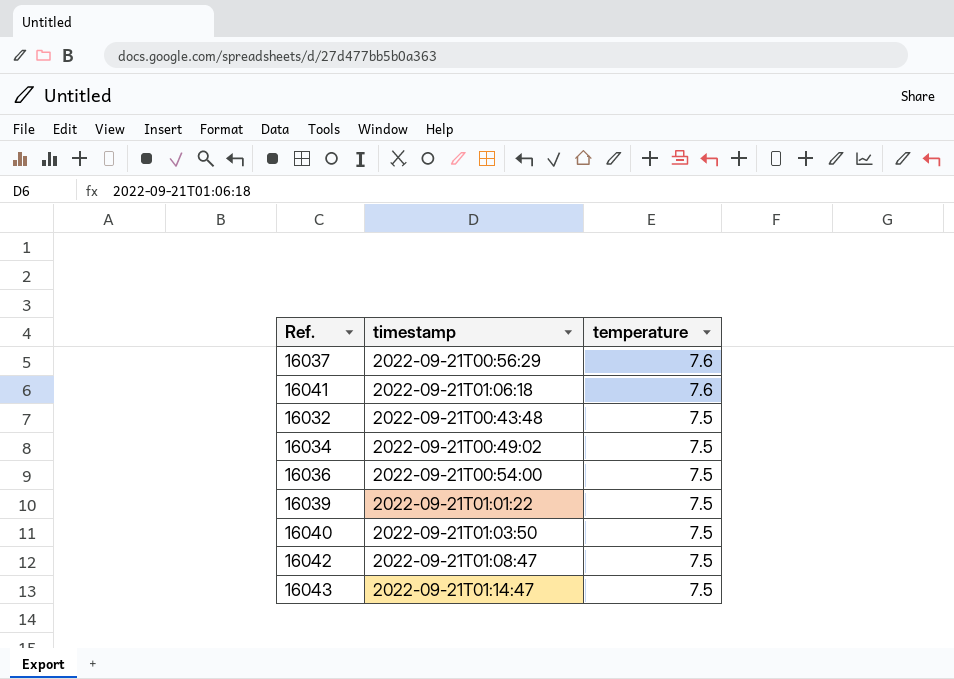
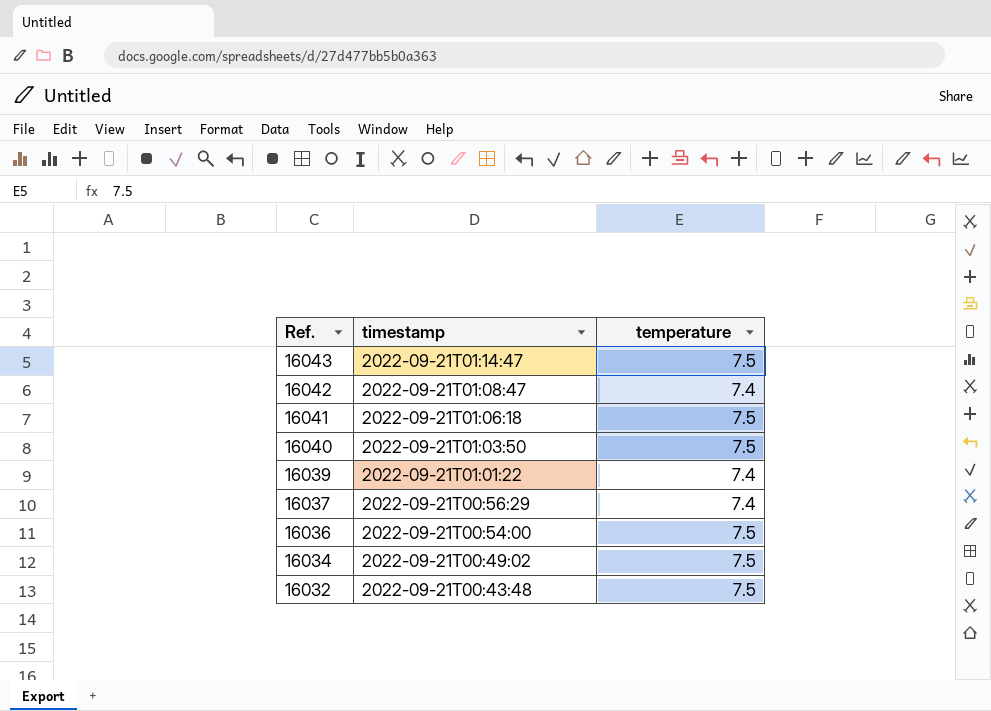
row order: temperature descending -> Ref. descending
16042 | temperature: 7.5 -> 7.4
16041 | temperature: 7.6 -> 7.5
16039 | temperature: 7.5 -> 7.4
16037 | temperature: 7.6 -> 7.4

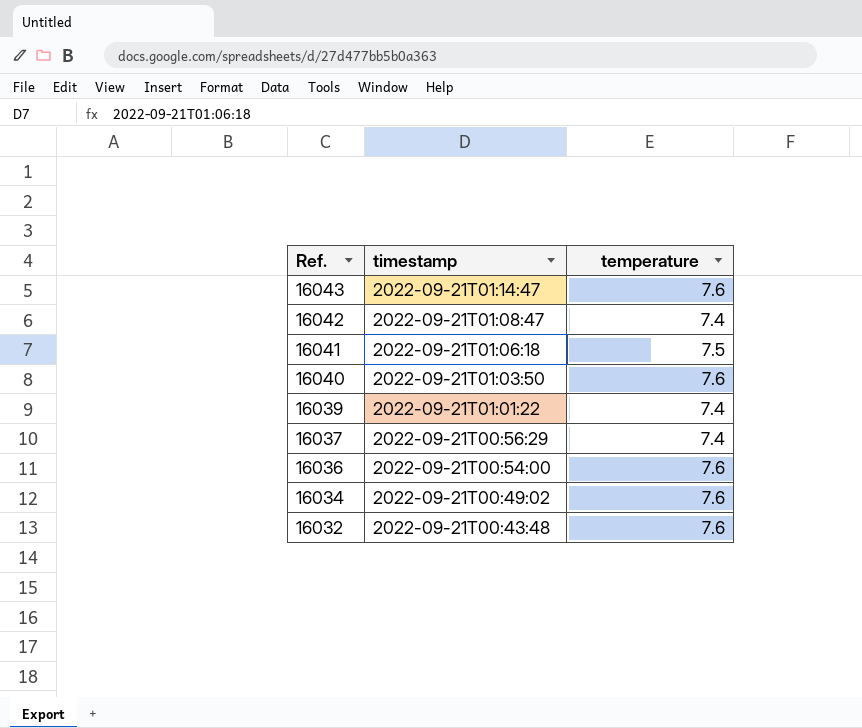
16043 | temperature: 7.5 -> 7.6
16040 | temperature: 7.5 -> 7.6
16036 | temperature: 7.5 -> 7.6
16034 | temperature: 7.5 -> 7.6
16032 | temperature: 7.5 -> 7.6

